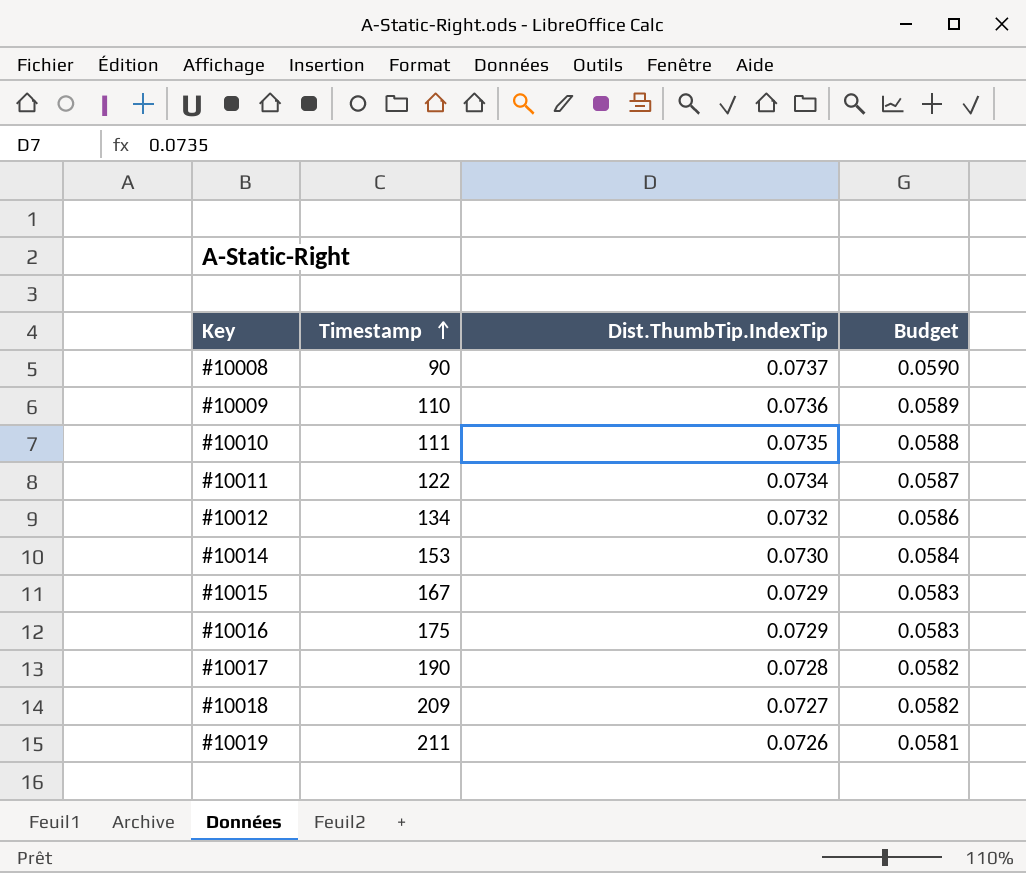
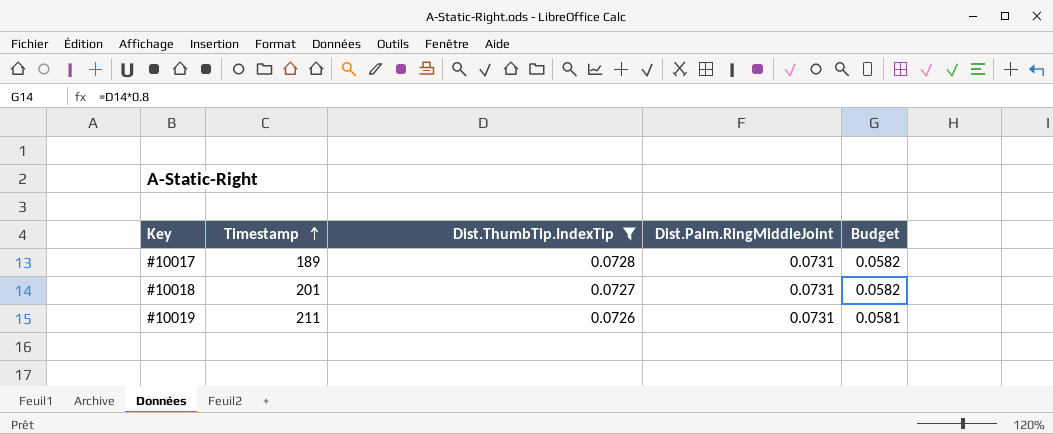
filter: none -> Dist.ThumbTip.IndexTip <= 0.0728
column Dist.Palm.RingMiddleJoint | position: none -> 4
#10017 | Timestamp: 190 -> 189
#10018 | Timestamp: 209 -> 201

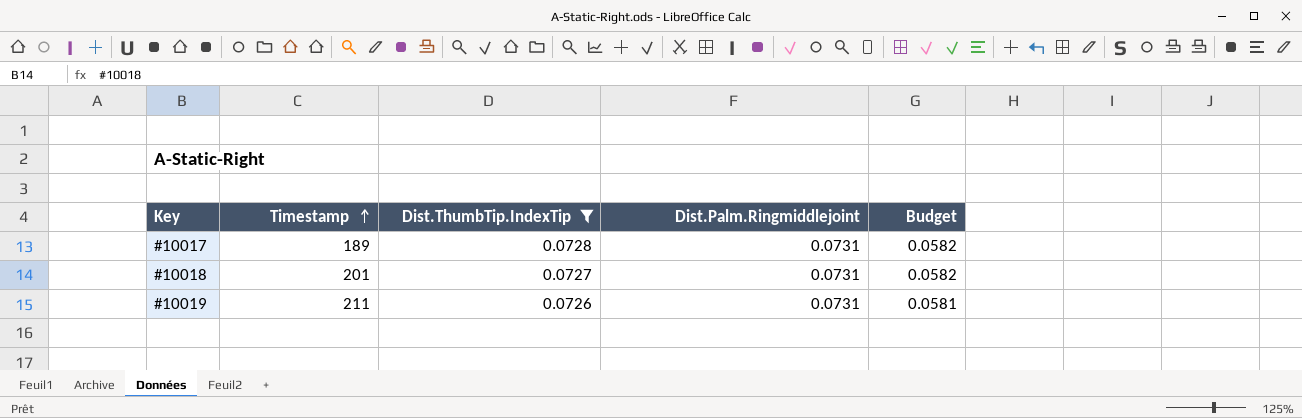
column name: Dist.Palm.RingMiddleJoint -> Dist.Palm.Ringmiddlejoint

